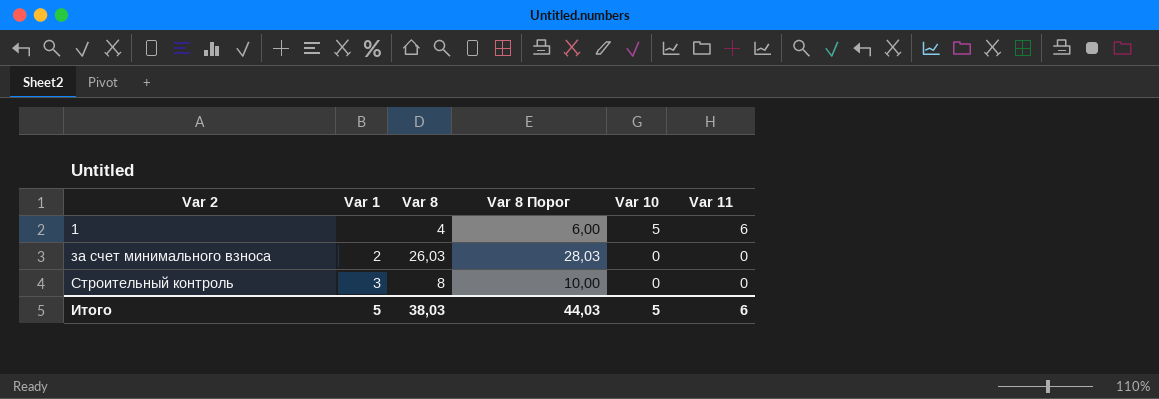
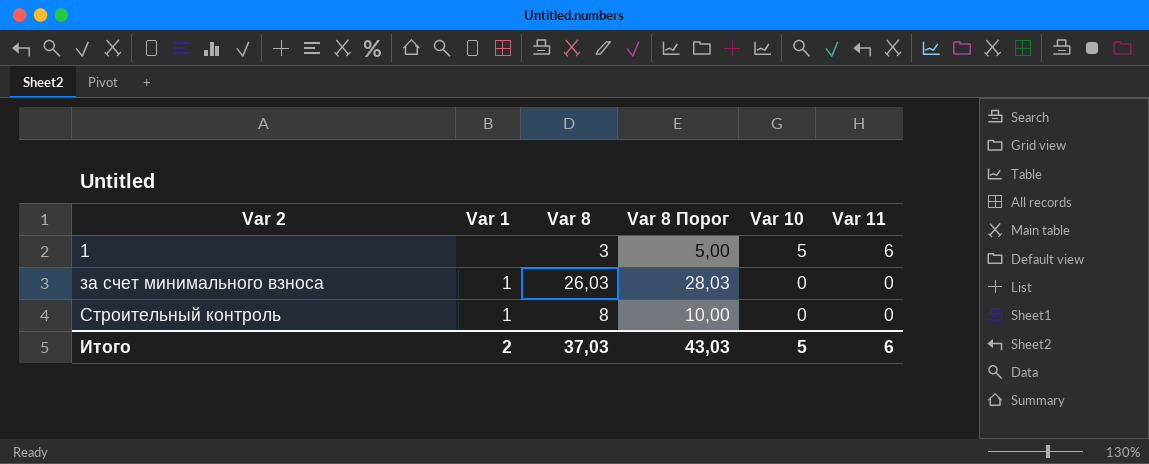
1 | Var 8: 4 -> 3
1 | Var 8 Порог: 6,00 -> 5,00
за счет минимального взноса | Var 1: 2 -> 1
Строительный контроль | Var 1: 3 -> 1
Итого | Var 1: 5 -> 2
Итого | Var 8: 38,03 -> 37,03
Итого | Var 8 Порог: 44,03 -> 43,03

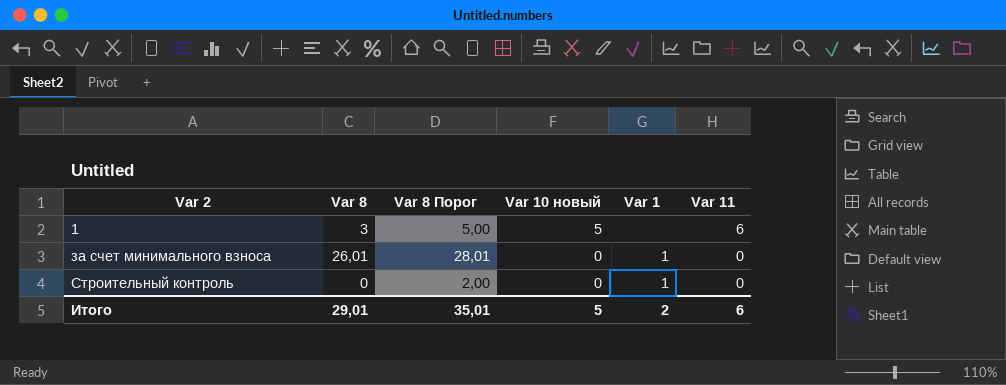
column name: Var 10 -> Var 10 новый
column Var 1 | position: 2 -> 5
за счет минимального взноса | Var 8: 26,03 -> 26,01
за счет минимального взноса | Var 8 Порог: 28,03 -> 28,01
Строительный контроль | Var 8: 8 -> 0
Строительный контроль | Var 8 Порог: 10,00 -> 2,00
Итого | Var 8: 37,03 -> 29,01
Итого | Var 8 Порог: 43,03 -> 35,01

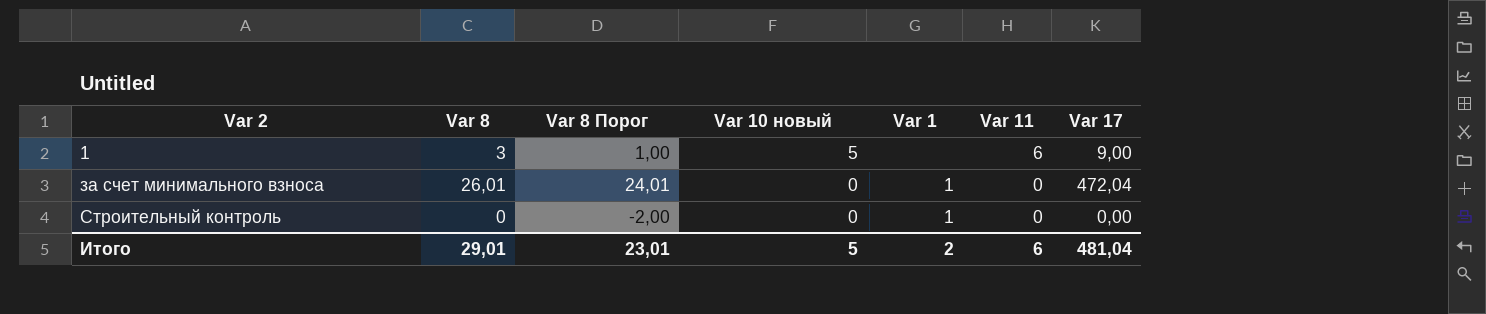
column Var 8 Порог | formula: [Var 8] + 2 -> [Var 8] - 2
column Var 17 | position: none -> 7
Итого | Var 8 Порог: 35,01 -> 23,01

